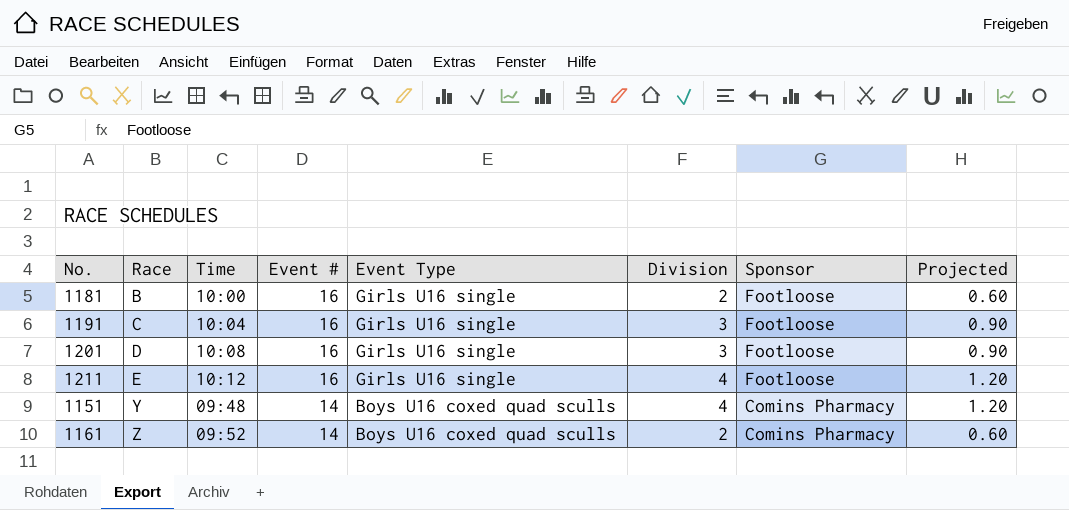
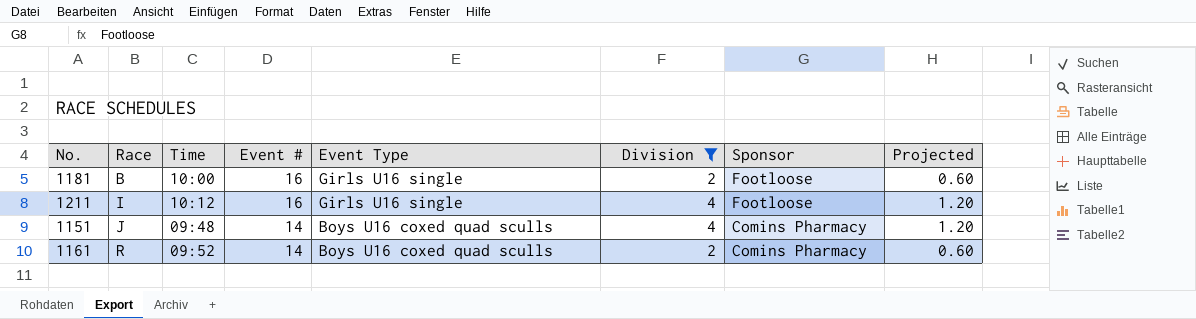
filter: none -> Division != 3
1211 | Race: E -> I
1151 | Race: Y -> J
1161 | Race: Z -> R

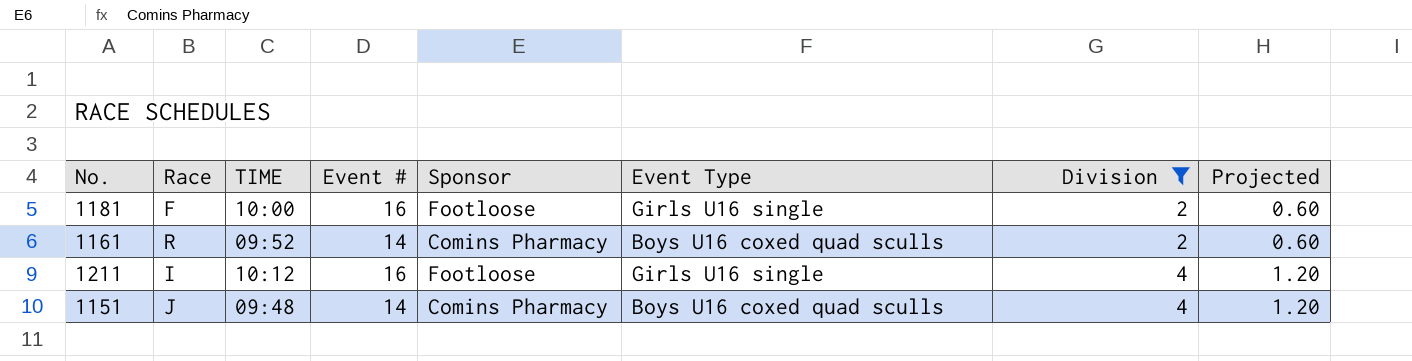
row order: Race ascending -> Division ascending
column name: Time -> TIME
column Sponsor | position: 7 -> 5
1181 | Race: B -> F

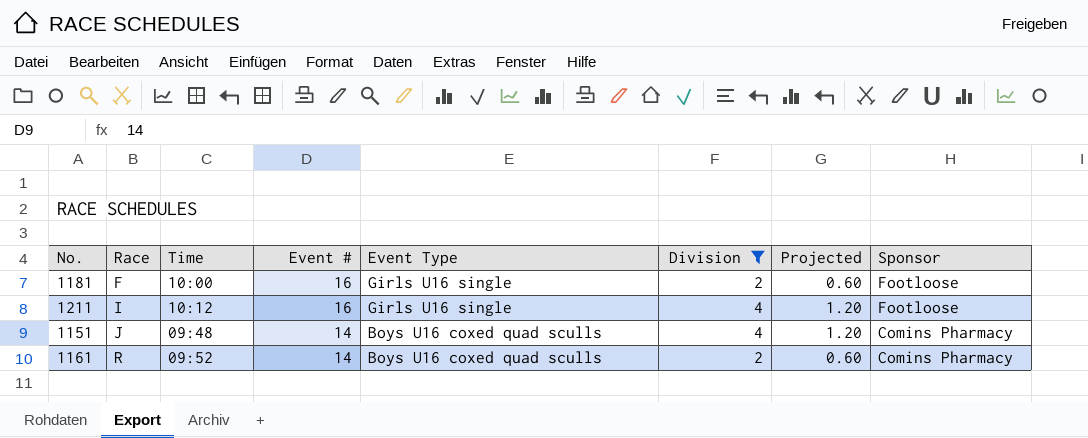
row order: Division ascending -> Race ascending
column name: TIME -> Time
column Sponsor | position: 5 -> 8

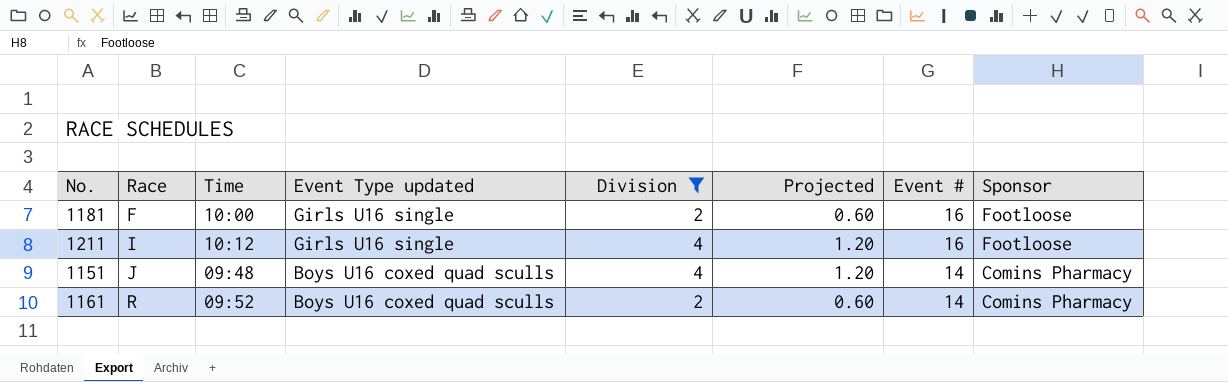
column name: Event Type -> Event Type updated
column Event # | position: 4 -> 7

